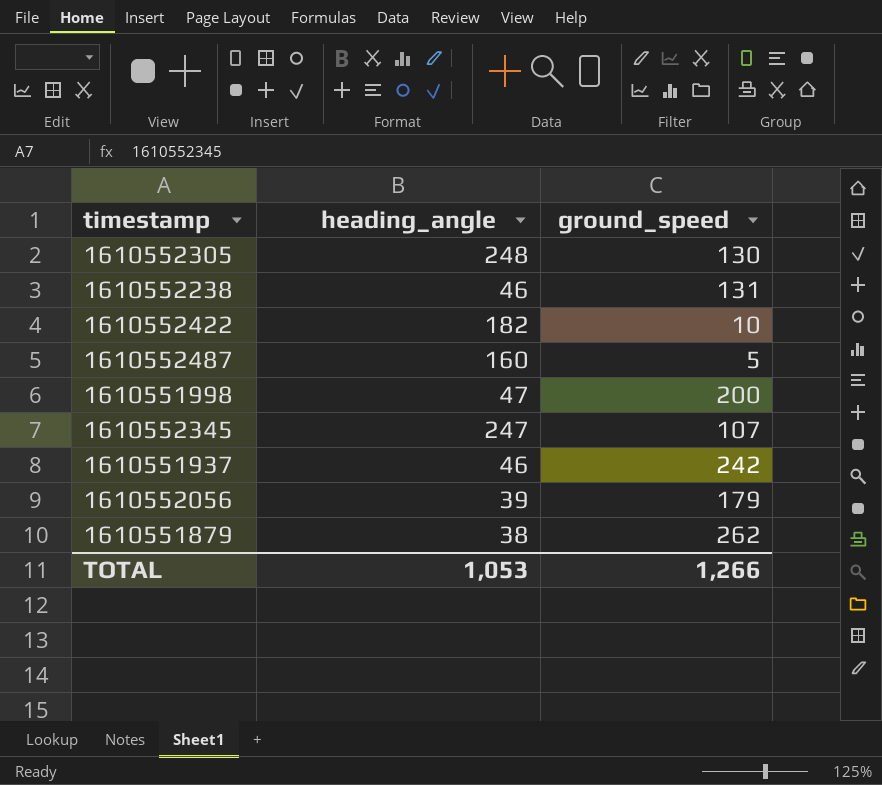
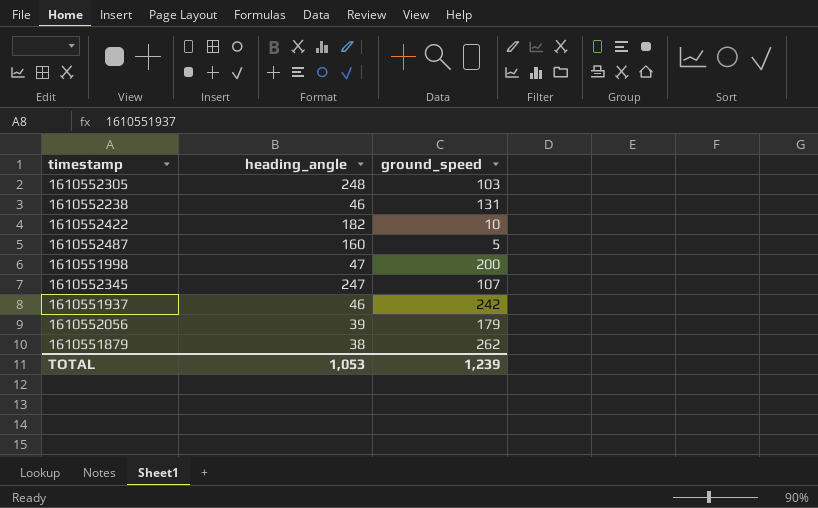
1610552305 | ground_speed: 130 -> 103
TOTAL | ground_speed: 1,266 -> 1,239

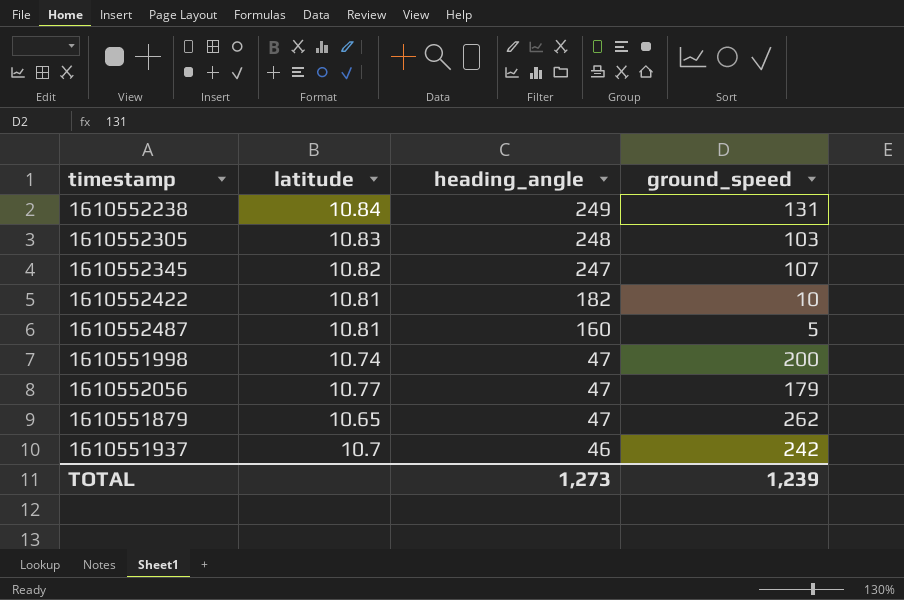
row order: none -> heading_angle descending
column latitude | position: none -> 2
1610552238 | heading_angle: 46 -> 249
1610552056 | heading_angle: 39 -> 47
1610551879 | heading_angle: 38 -> 47
TOTAL | heading_angle: 1,053 -> 1,273

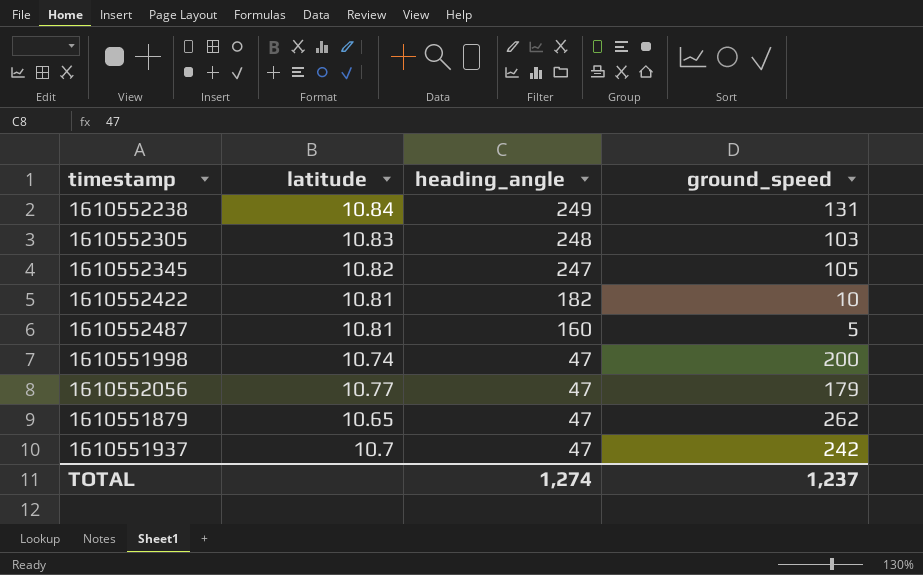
1610552345 | ground_speed: 107 -> 105
1610551937 | heading_angle: 46 -> 47
TOTAL | heading_angle: 1,273 -> 1,274
TOTAL | ground_speed: 1,239 -> 1,237

